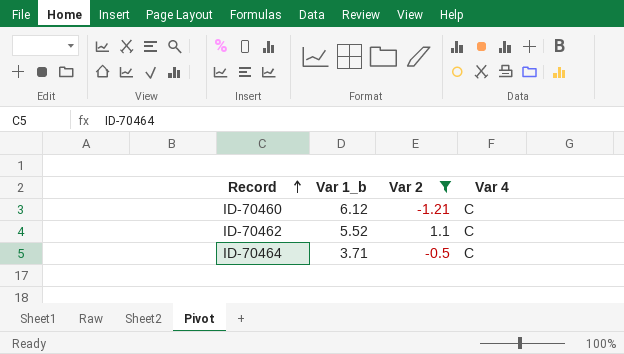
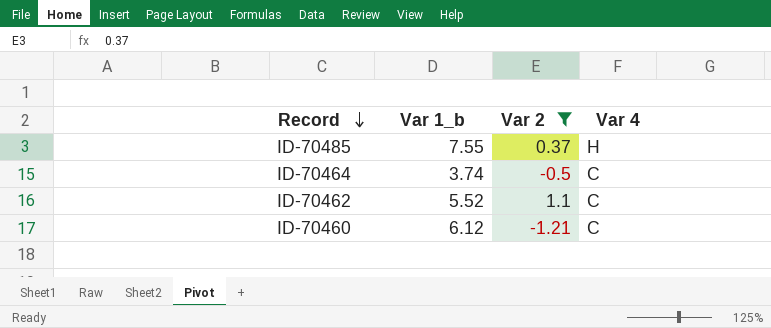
row order: Record ascending -> Record descending
row ID-70485: none -> 7.55 | 0.37 | H
ID-70464 | Var 1_b: 3.71 -> 3.74

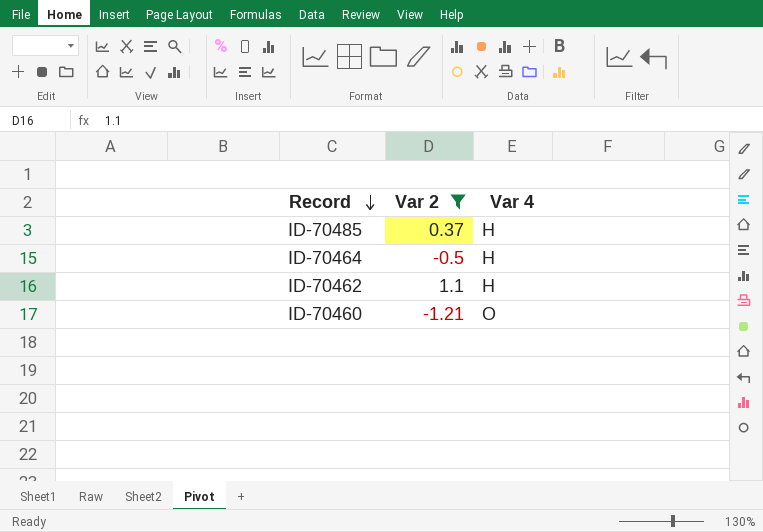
column Var 1_b | position: 2 -> none
ID-70464 | Var 4: C -> H
ID-70462 | Var 4: C -> H
ID-70460 | Var 4: C -> O

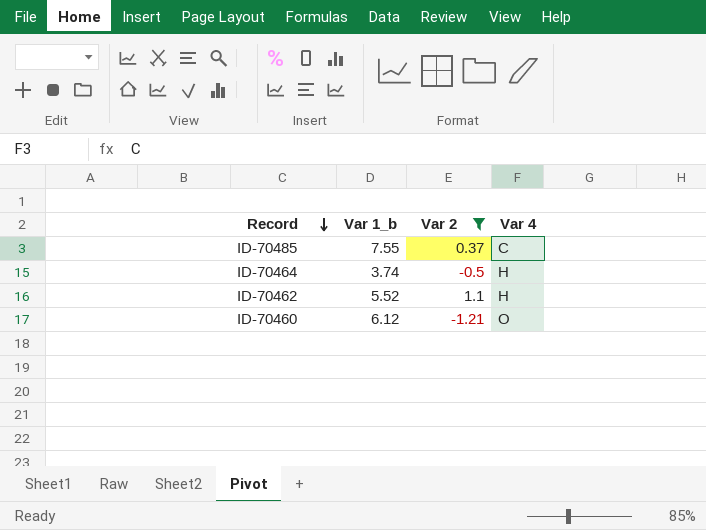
column Var 1_b | position: none -> 2
ID-70485 | Var 4: H -> C

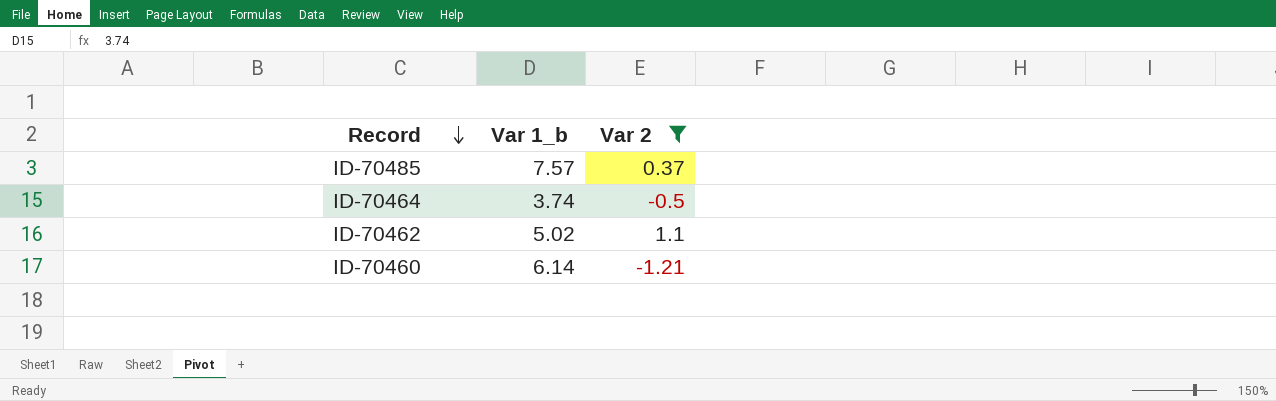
column Var 4 | position: 4 -> none
ID-70485 | Var 1_b: 7.55 -> 7.57
ID-70462 | Var 1_b: 5.52 -> 5.02
ID-70460 | Var 1_b: 6.12 -> 6.14

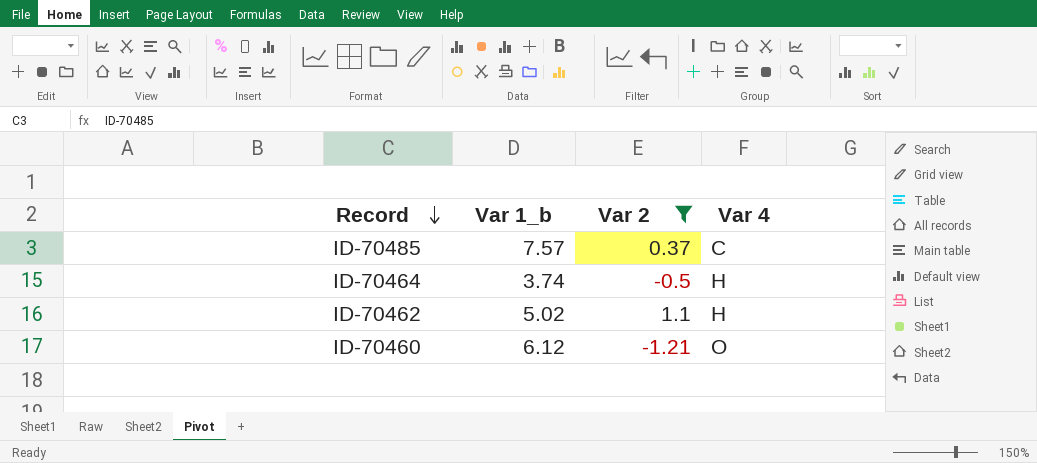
column Var 4 | position: none -> 4
ID-70460 | Var 1_b: 6.14 -> 6.12

